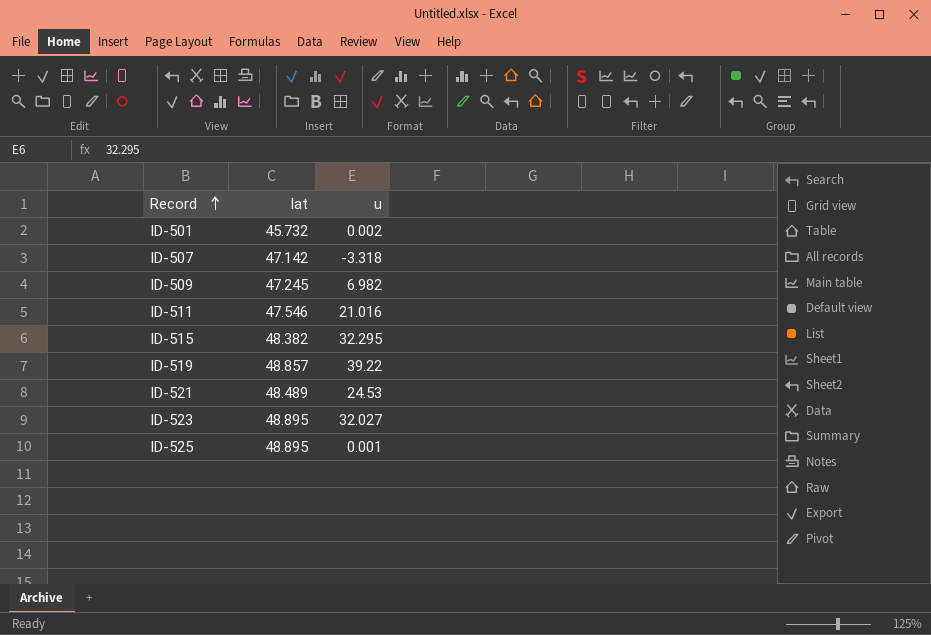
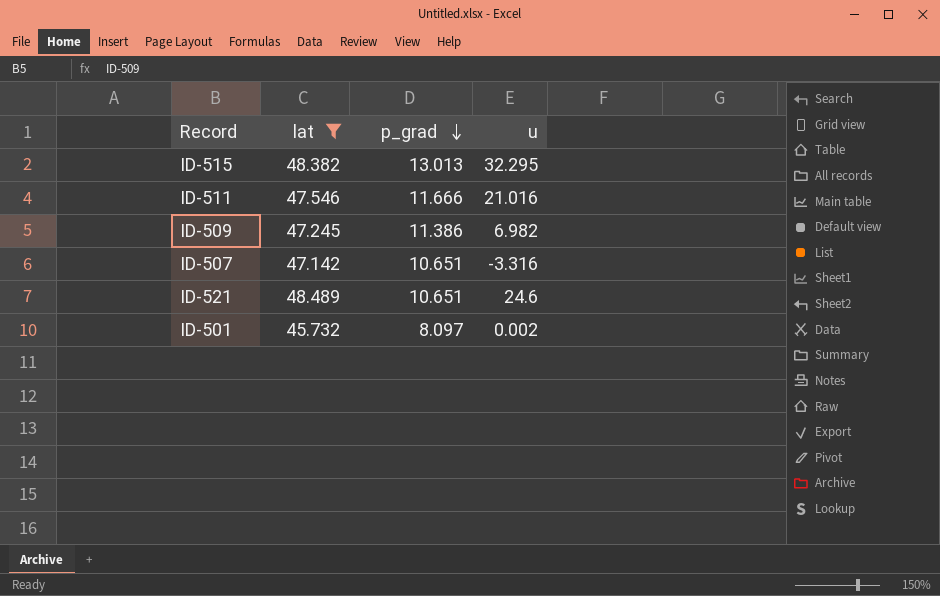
filter: none -> lat <= 48.489
row order: Record ascending -> p_grad descending
column p_grad | position: none -> 3
ID-507 | u: -3.318 -> -3.316
ID-521 | u: 24.53 -> 24.6

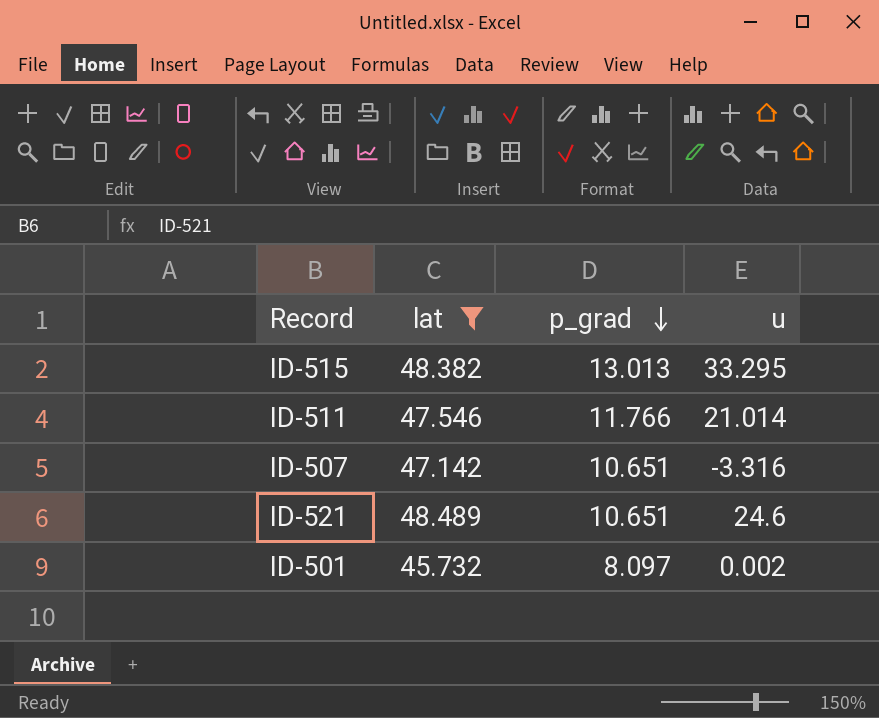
row ID-509: 47.245 | 11.386 | 6.982 -> none
ID-515 | u: 32.295 -> 33.295
ID-511 | p_grad: 11.666 -> 11.766
ID-511 | u: 21.016 -> 21.014

